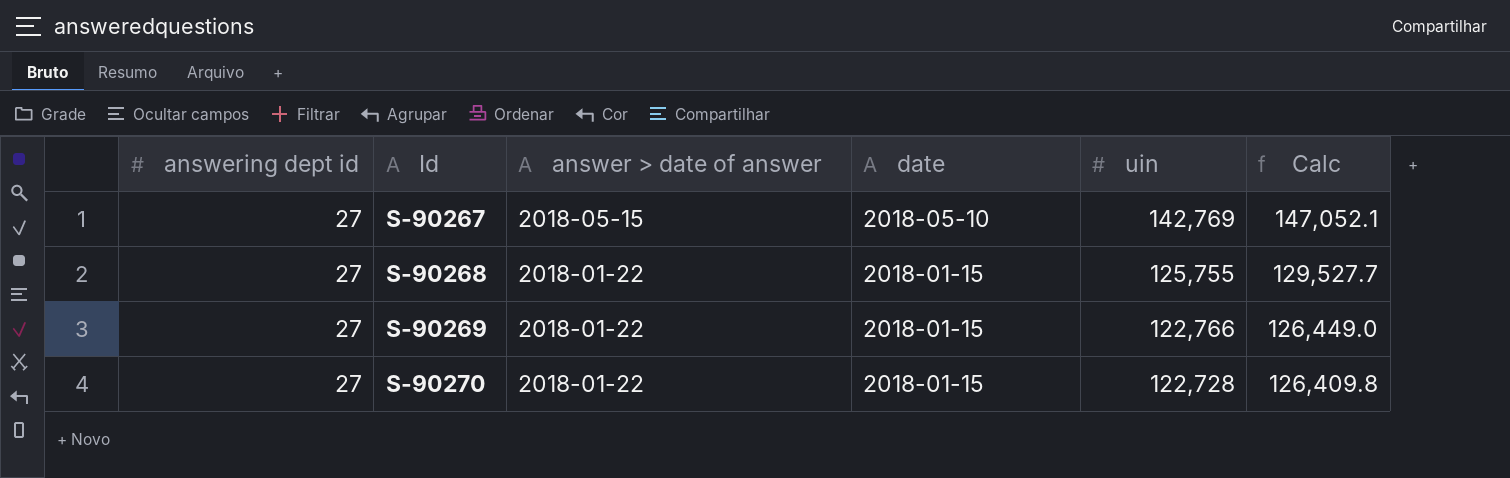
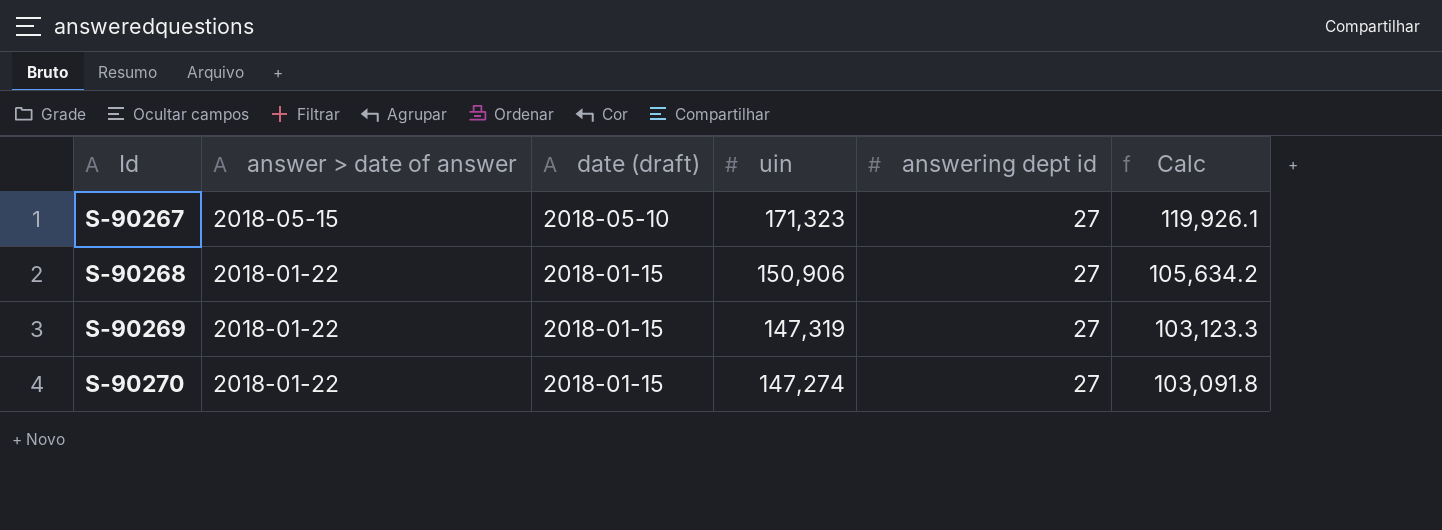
column name: date -> date (draft)
column answering dept id | position: 1 -> 5
column Calc | formula: [uin] * 1.03 -> [uin] * 0.7
S-90267 | uin: 142,769 -> 171,323
S-90268 | uin: 125,755 -> 150,906
S-90269 | uin: 122,766 -> 147,319
S-90270 | uin: 122,728 -> 147,274

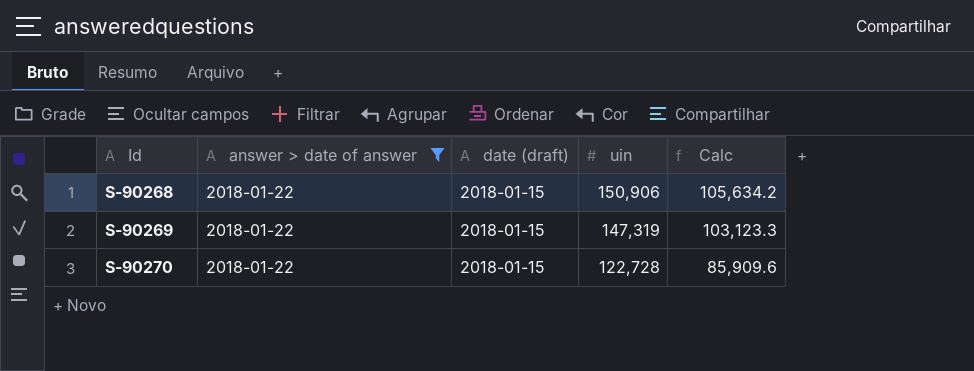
filter: none -> answer > date of answer = 2018-01-22
column answering dept id | position: 5 -> none
S-90270 | uin: 147,274 -> 122,728
S-90270 | Calc: 103,091.8 -> 85,909.6

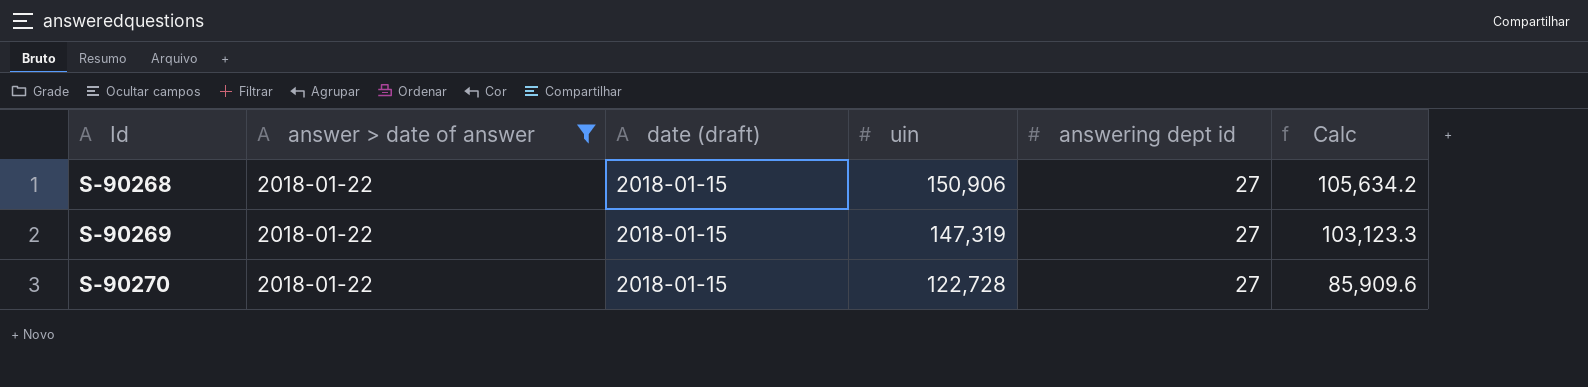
column answering dept id | position: none -> 5

